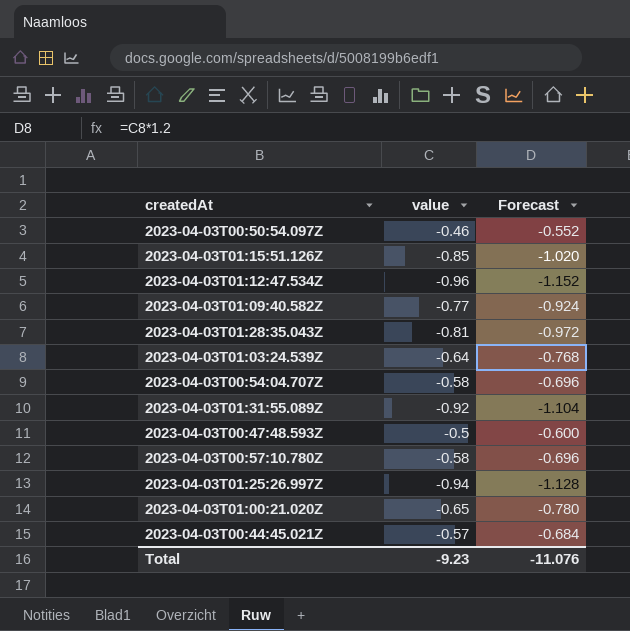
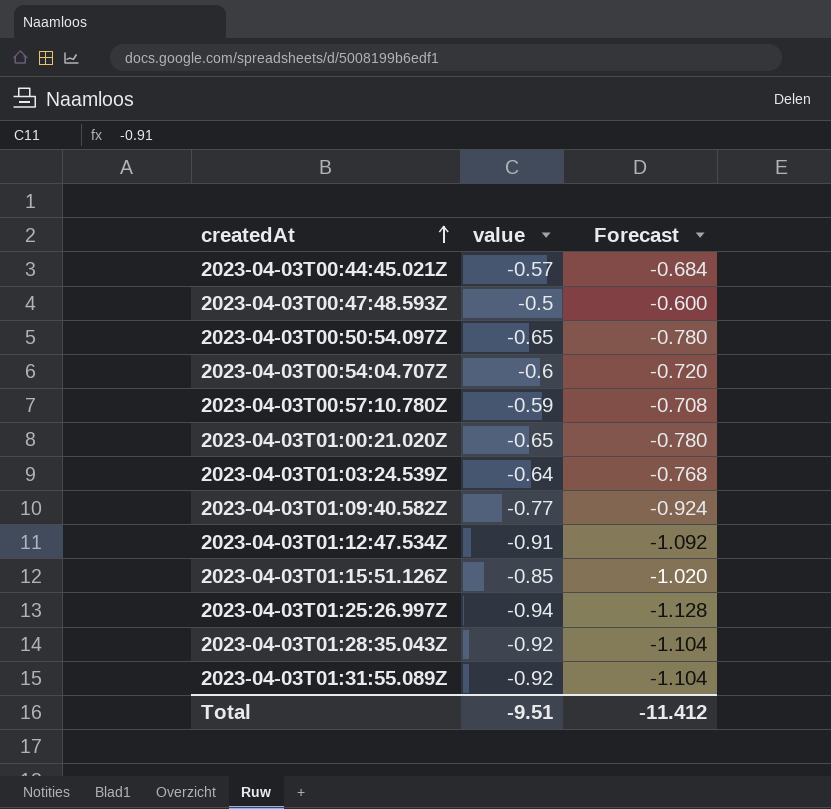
row order: none -> createdAt ascending
2023-04-03T00:50:54.097Z | value: -0.46 -> -0.65
2023-04-03T00:50:54.097Z | Forecast: -0.552 -> -0.780
2023-04-03T00:54:04.707Z | value: -0.58 -> -0.6
2023-04-03T00:54:04.707Z | Forecast: -0.696 -> -0.720
2023-04-03T00:57:10.780Z | value: -0.58 -> -0.59
2023-04-03T00:57:10.780Z | Forecast: -0.696 -> -0.708
2023-04-03T01:12:47.534Z | value: -0.96 -> -0.91
2023-04-03T01:12:47.534Z | Forecast: -1.152 -> -1.092
2023-04-03T01:28:35.043Z | value: -0.81 -> -0.92
2023-04-03T01:28:35.043Z | Forecast: -0.972 -> -1.104
Total | value: -9.23 -> -9.51
Total | Forecast: -11.076 -> -11.412

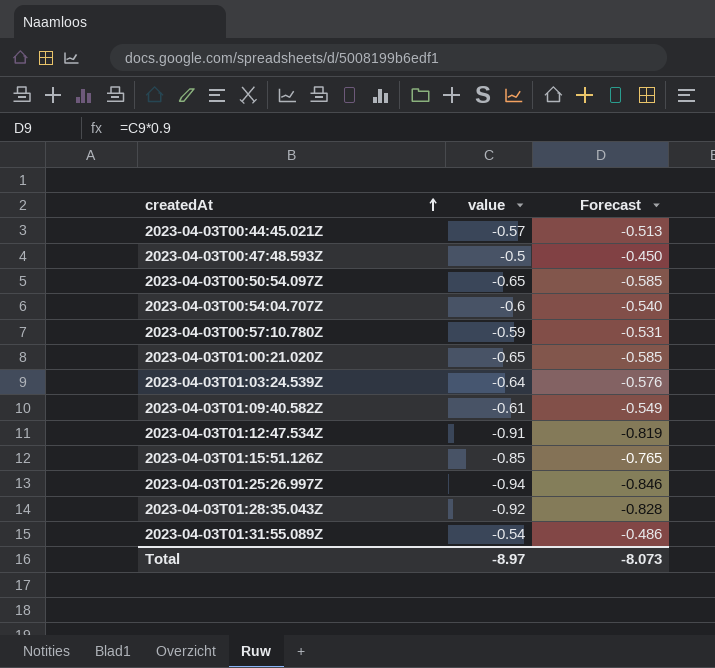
column Forecast | formula: [value] * 1.2 -> [value] * 0.9
2023-04-03T01:09:40.582Z | value: -0.77 -> -0.61
2023-04-03T01:31:55.089Z | value: -0.92 -> -0.54
Total | value: -9.51 -> -8.97
Total | Forecast: -11.412 -> -8.073

